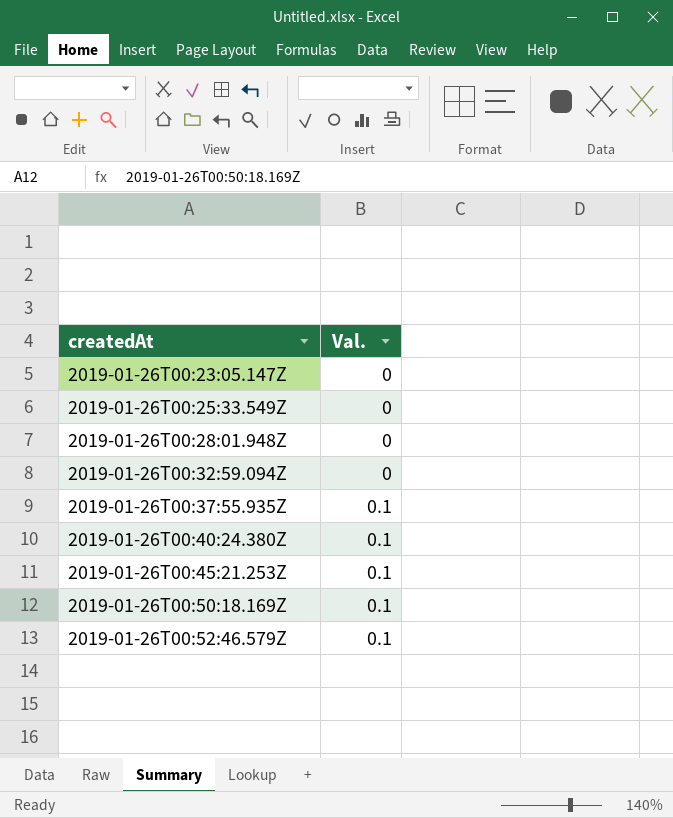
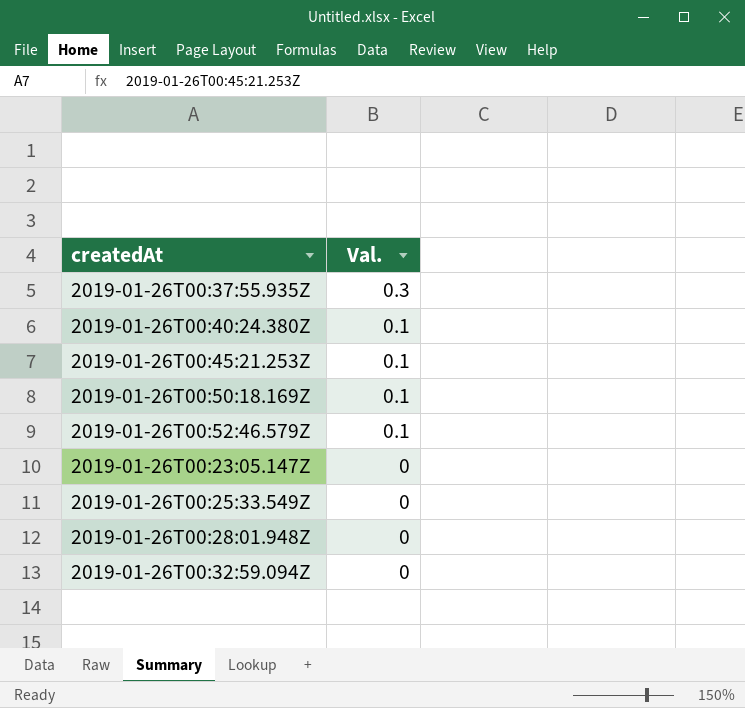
row order: createdAt ascending -> Val. descending
2019-01-26T00:37:55.935Z | Val.: 0.1 -> 0.3

